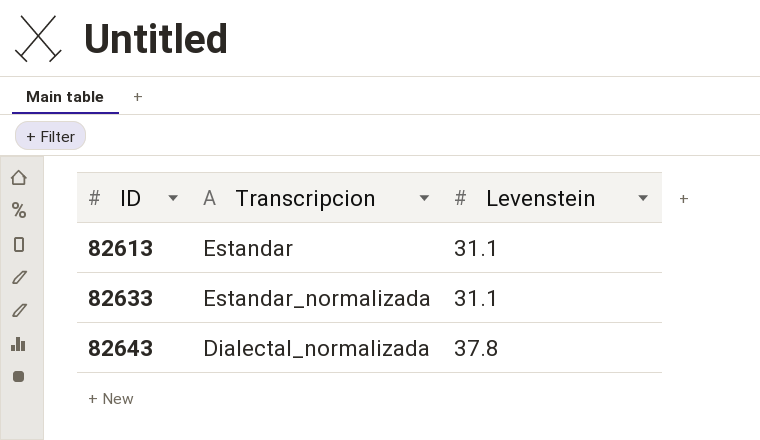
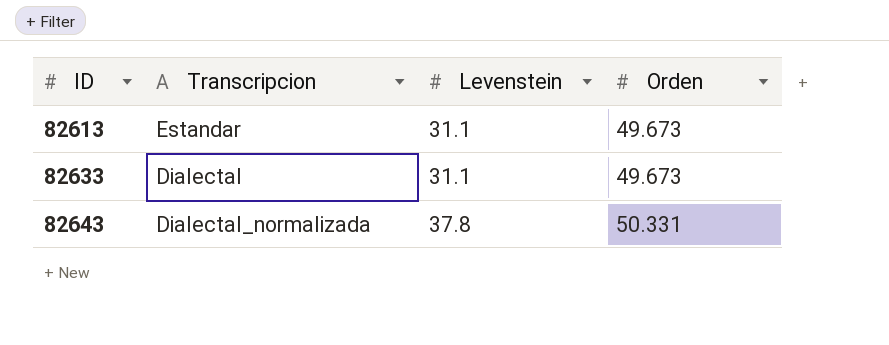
column Orden | position: none -> 4
82633 | Transcripcion: Estandar_normalizada -> Dialectal

